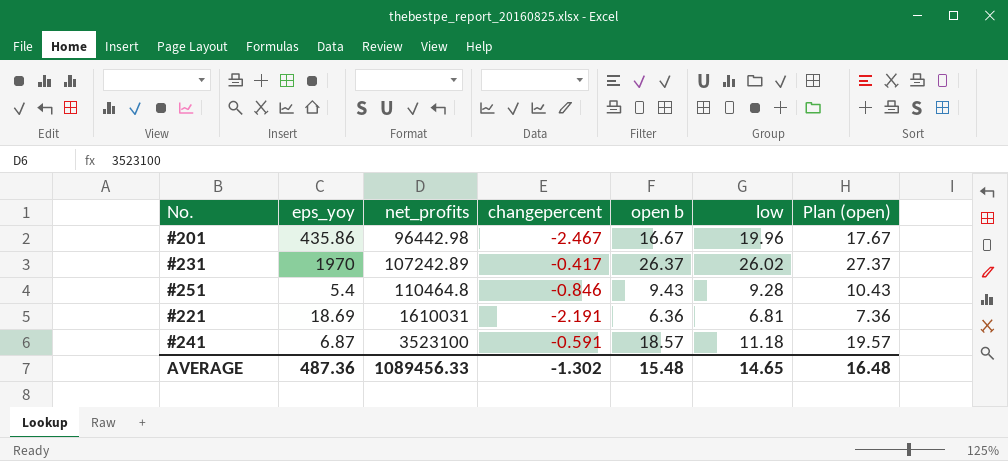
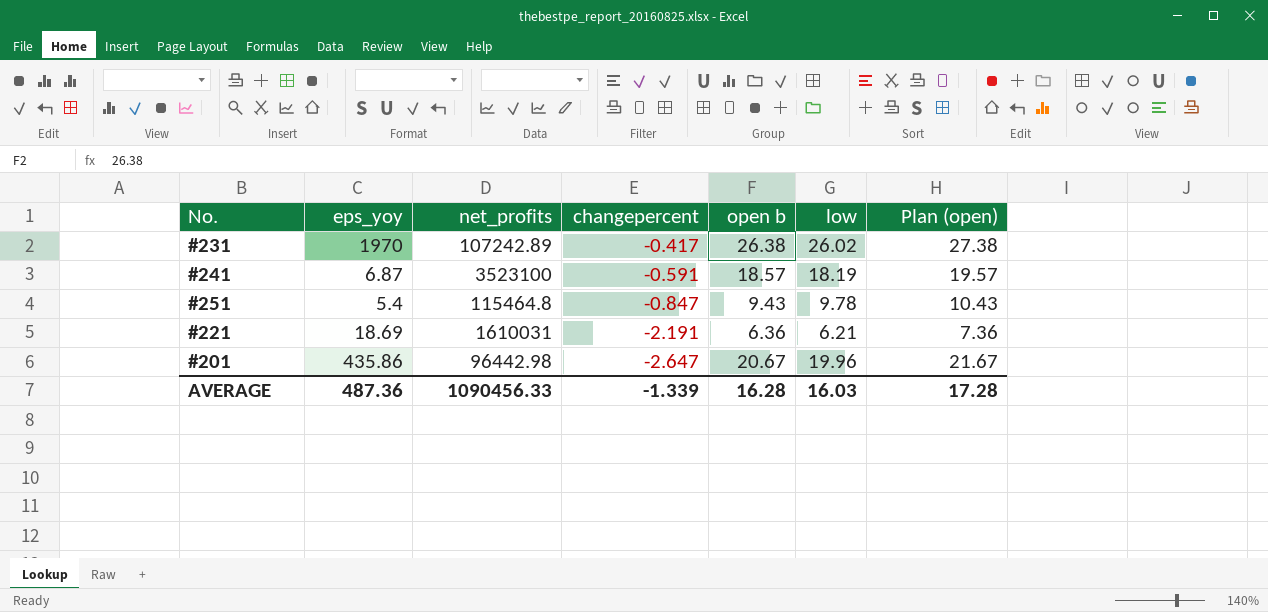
row order: net_profits ascending -> changepercent descending
#231 | open b: 26.37 -> 26.38
#231 | Plan (open): 27.37 -> 27.38
#241 | low: 11.18 -> 18.19
#251 | net_profits: 110464.8 -> 115464.8
#251 | changepercent: -0.846 -> -0.847
#251 | low: 9.28 -> 9.78
#221 | low: 6.81 -> 6.21
#201 | changepercent: -2.467 -> -2.647
#201 | open b: 16.67 -> 20.67
#201 | Plan (open): 17.67 -> 21.67
AVERAGE | net_profits: 1089456.33 -> 1090456.33
AVERAGE | changepercent: -1.302 -> -1.339
AVERAGE | open b: 15.48 -> 16.28
AVERAGE | low: 14.65 -> 16.03
AVERAGE | Plan (open): 16.48 -> 17.28

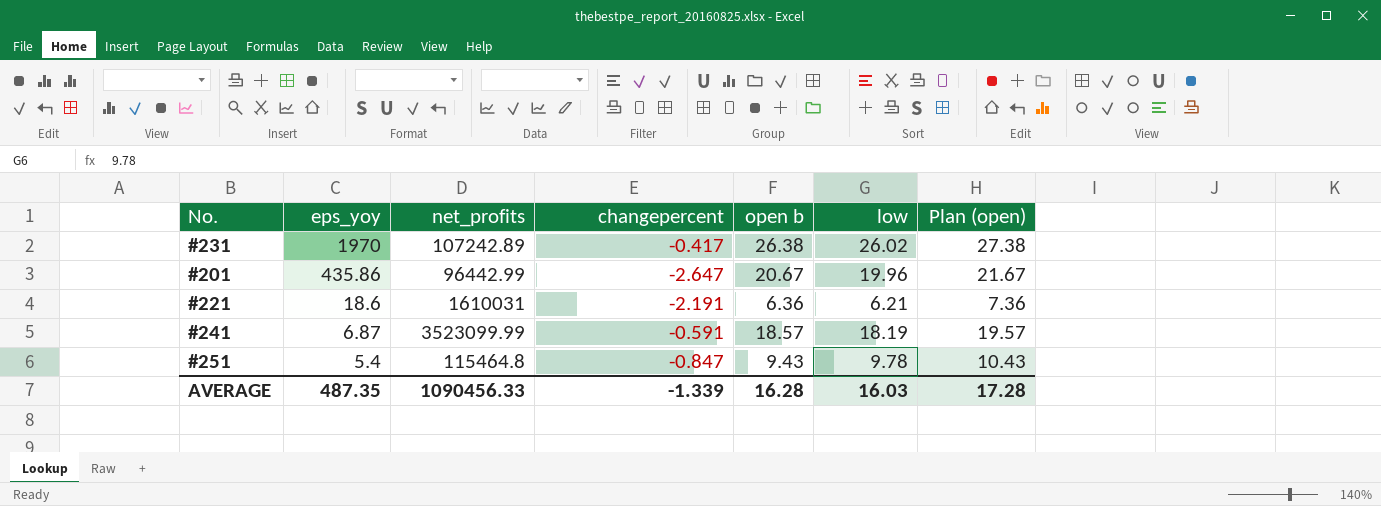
row order: changepercent descending -> eps_yoy descending
#201 | net_profits: 96442.98 -> 96442.99
#221 | eps_yoy: 18.69 -> 18.6
#241 | net_profits: 3523100 -> 3523099.99
AVERAGE | eps_yoy: 487.36 -> 487.35

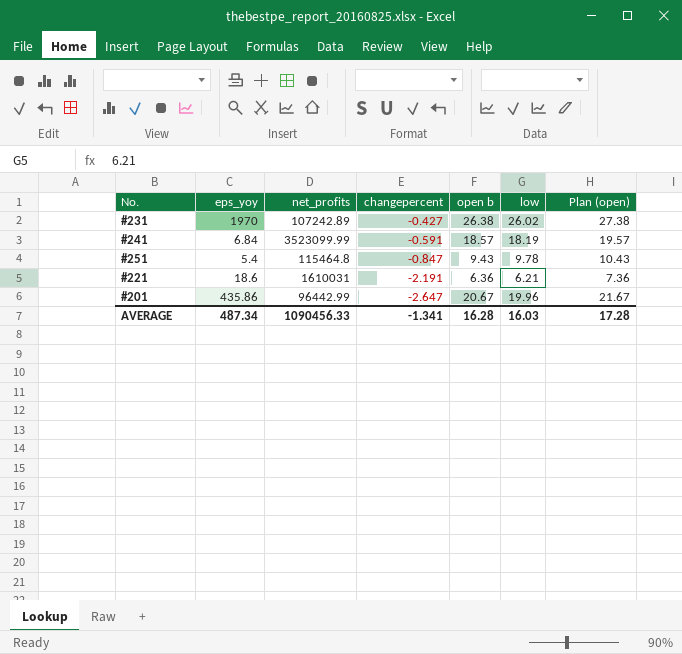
row order: eps_yoy descending -> changepercent descending
#231 | changepercent: -0.417 -> -0.427
#241 | eps_yoy: 6.87 -> 6.84
AVERAGE | eps_yoy: 487.35 -> 487.34
AVERAGE | changepercent: -1.339 -> -1.341

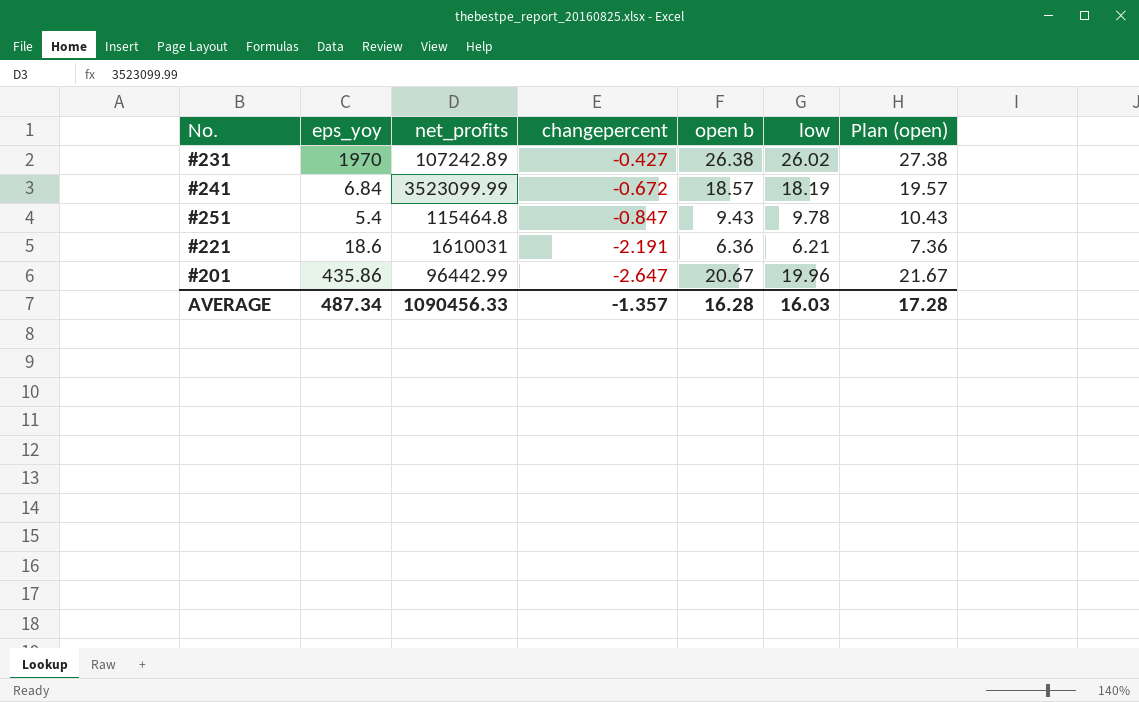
#241 | changepercent: -0.591 -> -0.672
AVERAGE | changepercent: -1.341 -> -1.357

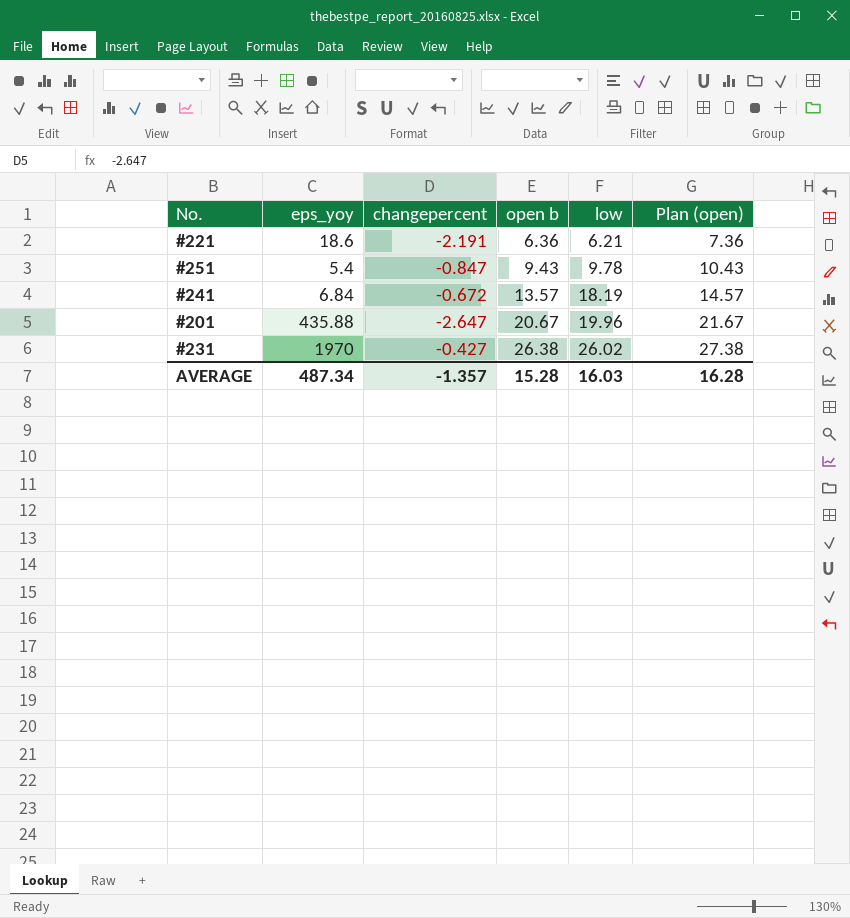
row order: changepercent descending -> open b ascending
column net_profits | position: 3 -> none
#241 | open b: 18.57 -> 13.57
#241 | Plan (open): 19.57 -> 14.57
#201 | eps_yoy: 435.86 -> 435.88
AVERAGE | open b: 16.28 -> 15.28
AVERAGE | Plan (open): 17.28 -> 16.28

